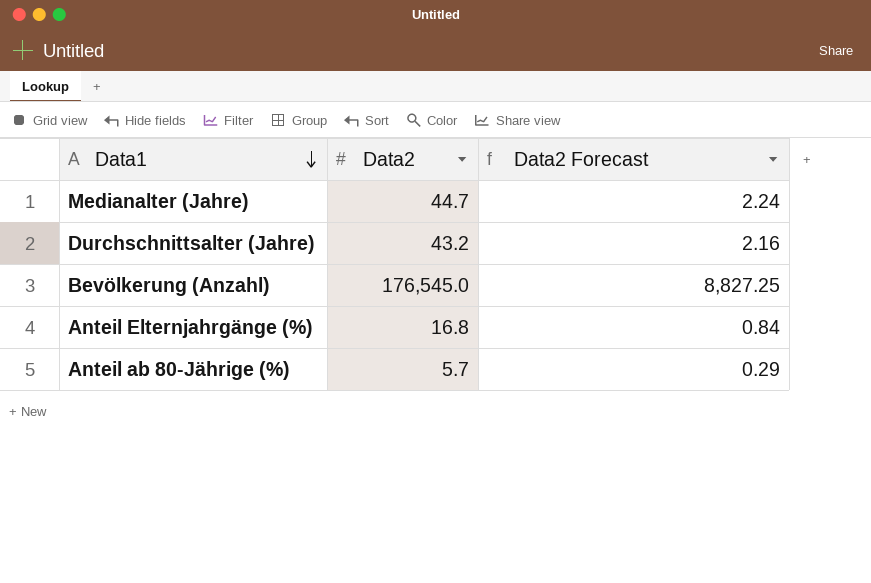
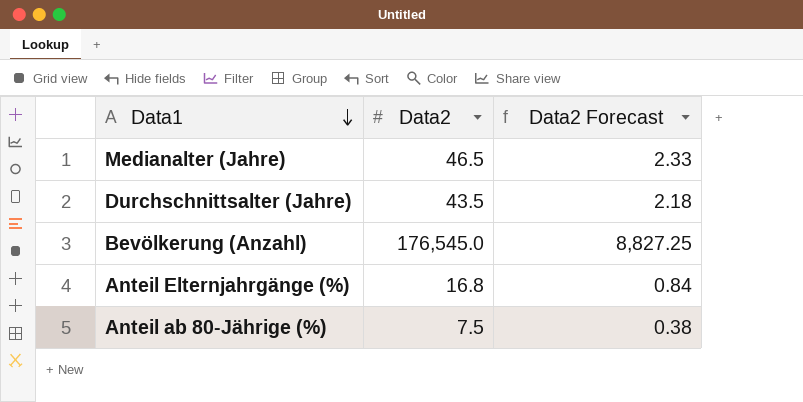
Medianalter (Jahre) | Data2: 44.7 -> 46.5
Medianalter (Jahre) | Data2 Forecast: 2.24 -> 2.33
Durchschnittsalter (Jahre) | Data2: 43.2 -> 43.5
Durchschnittsalter (Jahre) | Data2 Forecast: 2.16 -> 2.18
Anteil ab 80-Jährige (%) | Data2: 5.7 -> 7.5
Anteil ab 80-Jährige (%) | Data2 Forecast: 0.29 -> 0.38

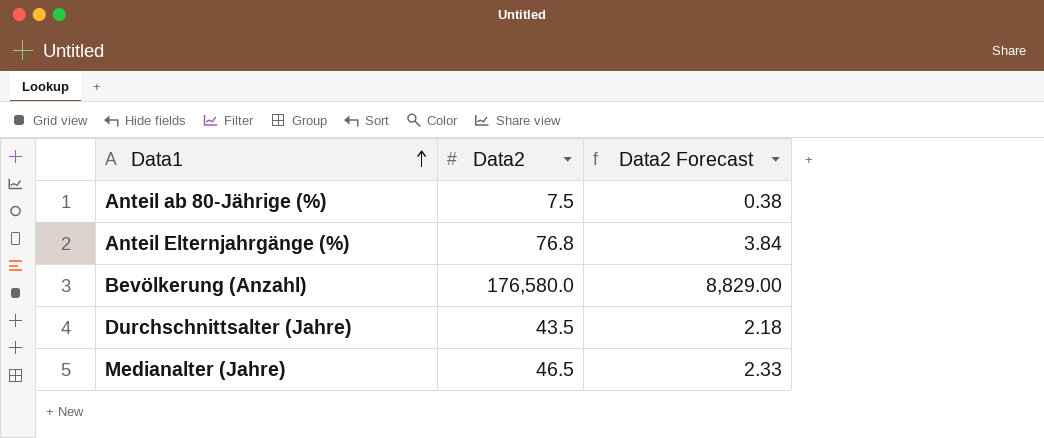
row order: Data1 descending -> Data1 ascending
Anteil Elternjahrgänge (%) | Data2: 16.8 -> 76.8
Anteil Elternjahrgänge (%) | Data2 Forecast: 0.84 -> 3.84
Bevölkerung (Anzahl) | Data2: 176,545.0 -> 176,580.0
Bevölkerung (Anzahl) | Data2 Forecast: 8,827.25 -> 8,829.00

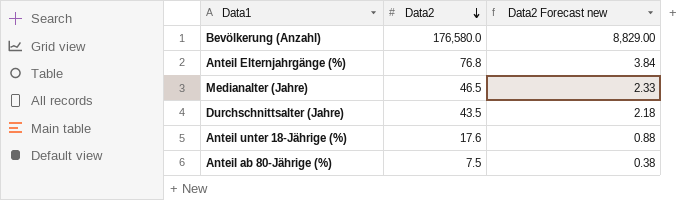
row order: Data1 ascending -> Data2 descending
column name: Data2 Forecast -> Data2 Forecast new
row Anteil unter 18-Jährige (%): none -> 17.6 | 0.88

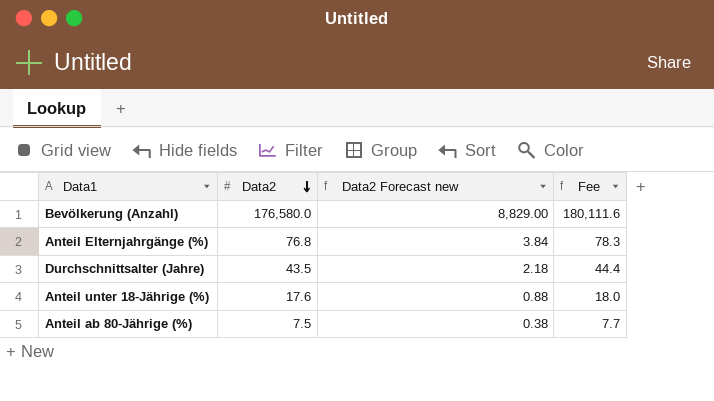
column Fee | formula: none -> [Data2] * 1.02
row Medianalter (Jahre): 46.5 | 2.33 -> none

